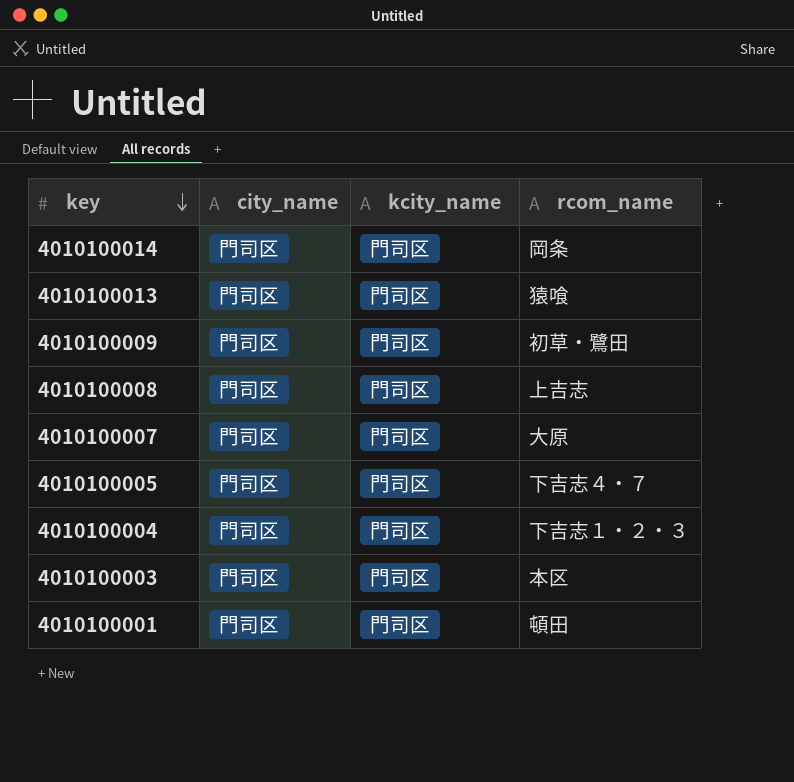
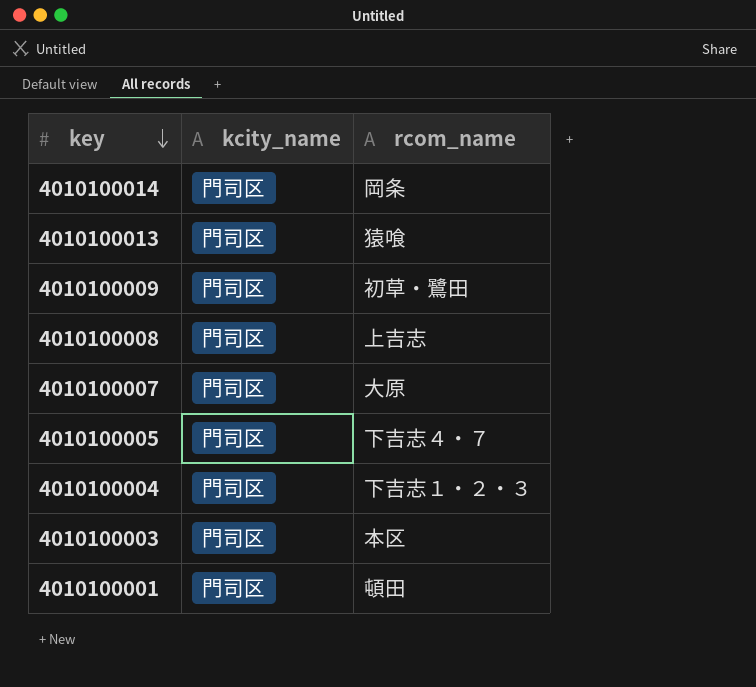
column city_name | position: 2 -> none

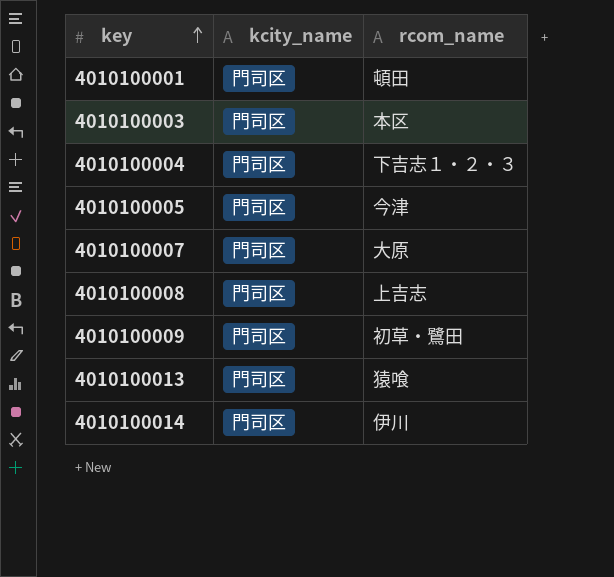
row order: key descending -> key ascending
4010100005 | rcom_name: 下吉志４・７ -> 今津
4010100014 | rcom_name: 岡条 -> 伊川

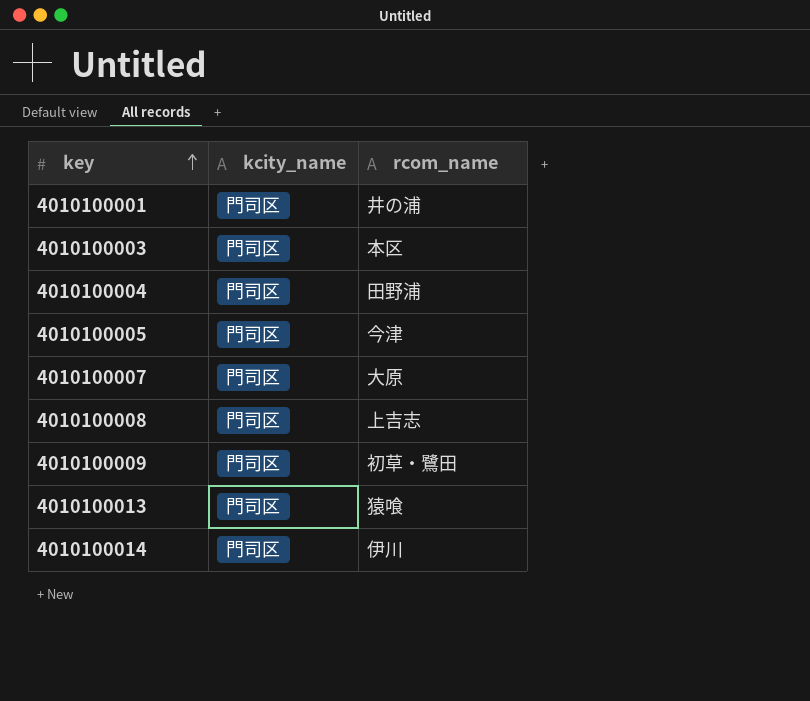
4010100001 | rcom_name: 頓田 -> 井の浦
4010100004 | rcom_name: 下吉志１・２・３ -> 田野浦

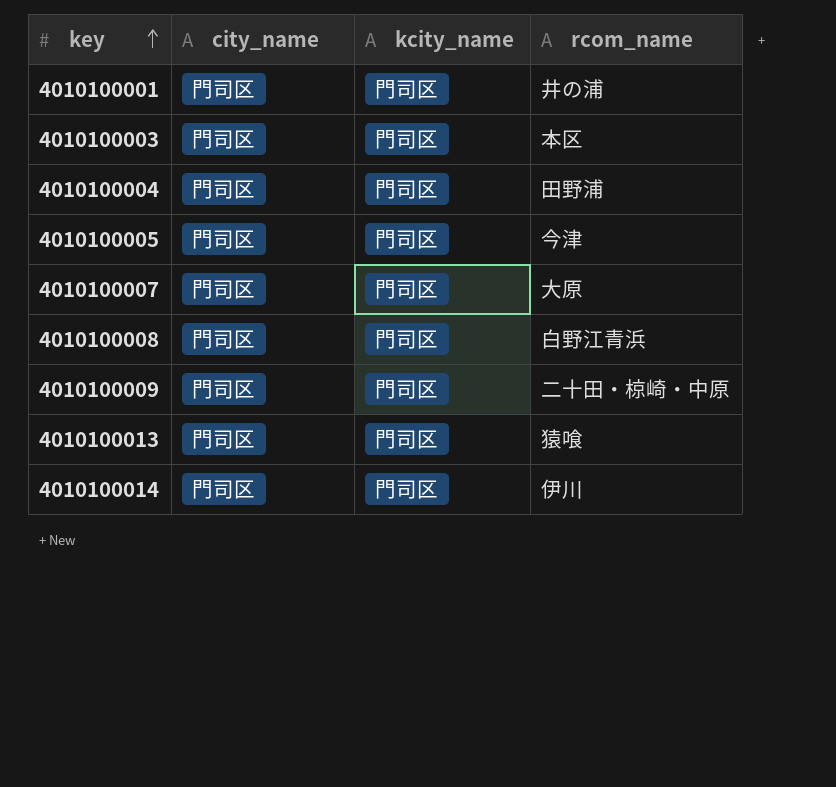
column city_name | position: none -> 2
4010100008 | rcom_name: 上吉志 -> 白野江青浜
4010100009 | rcom_name: 初草・鷺田 -> 二十田・椋崎・中原

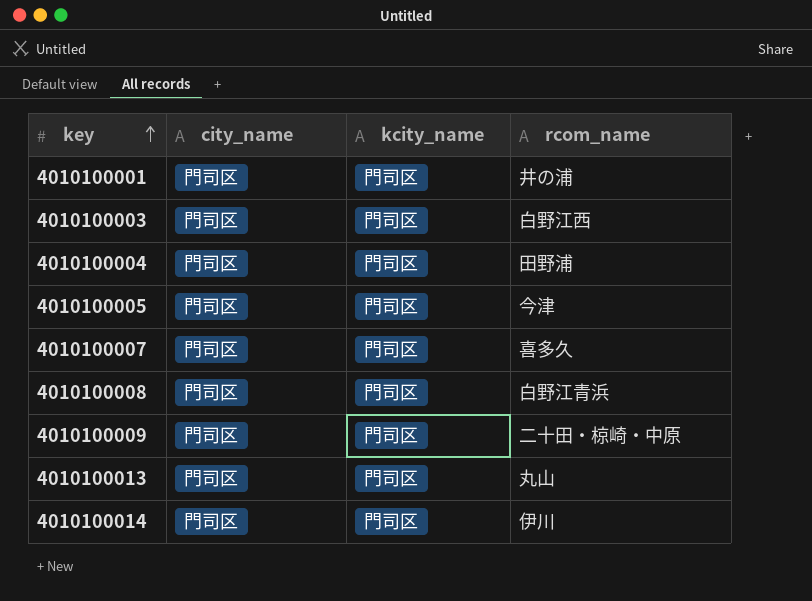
4010100003 | rcom_name: 本区 -> 白野江西
4010100007 | rcom_name: 大原 -> 喜多久
4010100013 | rcom_name: 猿喰 -> 丸山

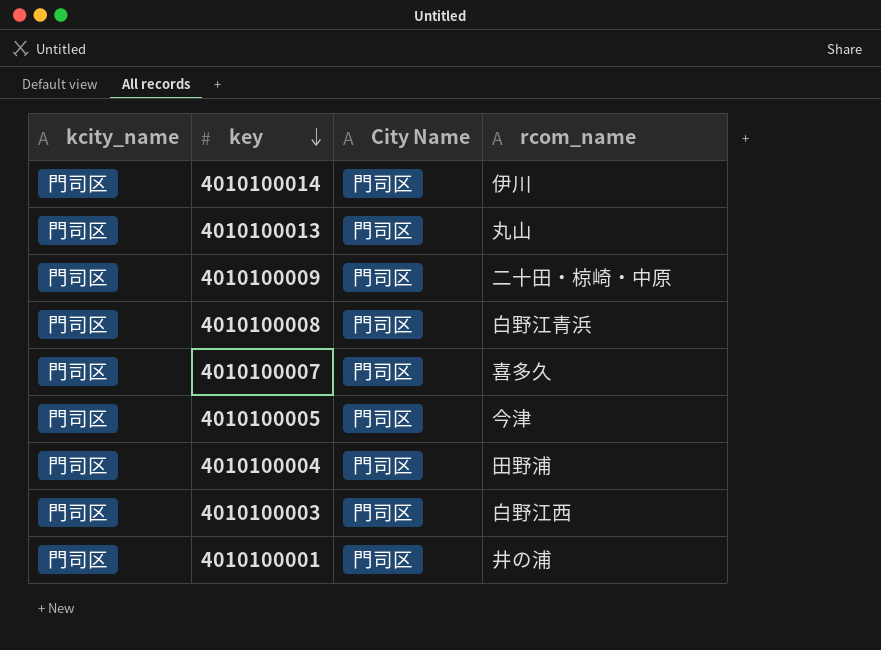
row order: key ascending -> key descending
column kcity_name | position: 3 -> 1
column name: city_name -> City Name

